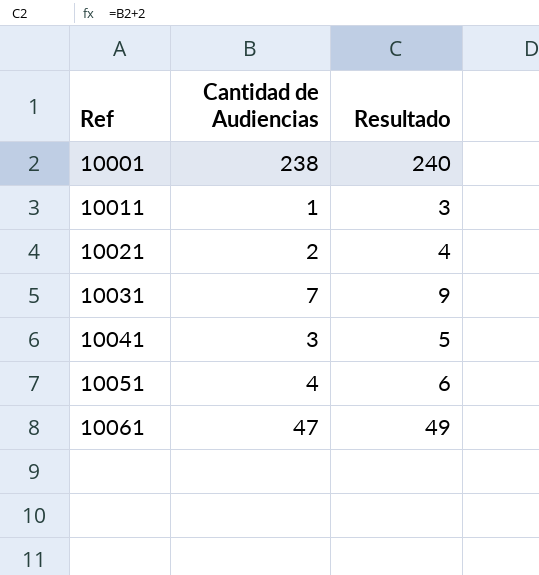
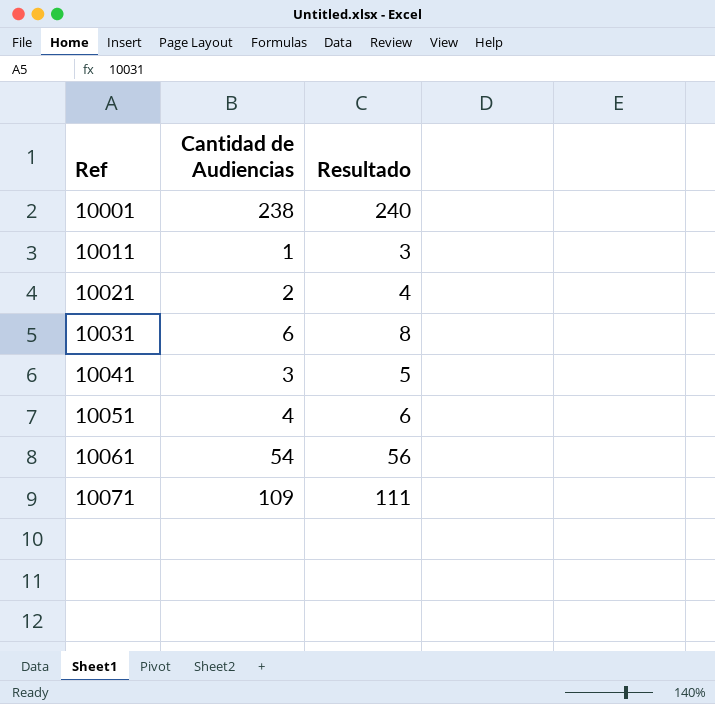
10031 | Cantidad de Audiencias: 7 -> 6
10031 | Resultado: 9 -> 8
10061 | Cantidad de Audiencias: 47 -> 54
10061 | Resultado: 49 -> 56
row 10071: none -> 109 | 111

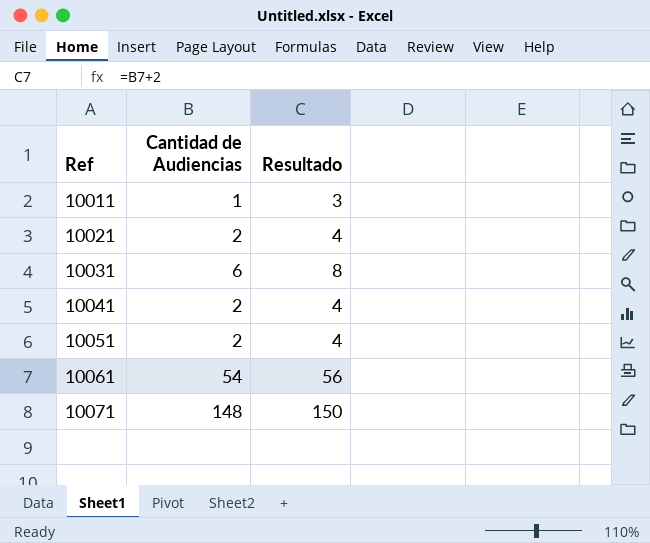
row 10001: 238 | 240 -> none
10041 | Cantidad de Audiencias: 3 -> 2
10041 | Resultado: 5 -> 4
10051 | Cantidad de Audiencias: 4 -> 2
10051 | Resultado: 6 -> 4
10071 | Cantidad de Audiencias: 109 -> 148
10071 | Resultado: 111 -> 150

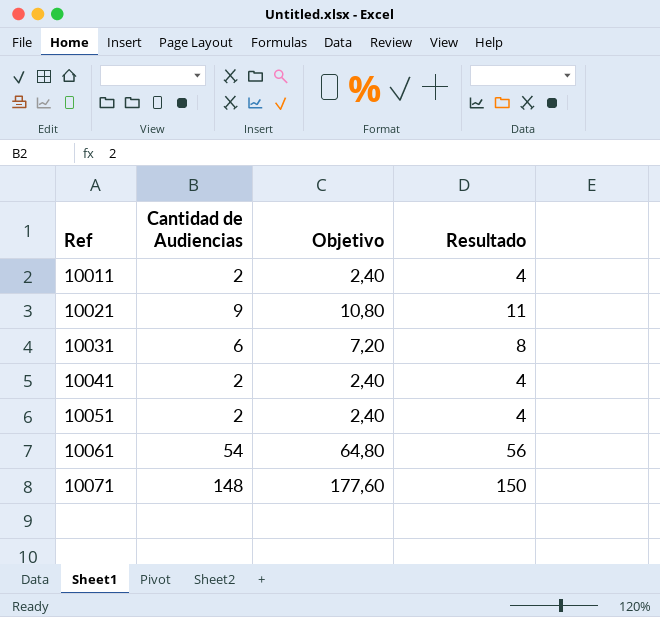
column Objetivo | formula: none -> [Cantidad de Audiencias] * 1,2
10011 | Cantidad de Audiencias: 1 -> 2
10011 | Resultado: 3 -> 4
10021 | Cantidad de Audiencias: 2 -> 9
10021 | Resultado: 4 -> 11

